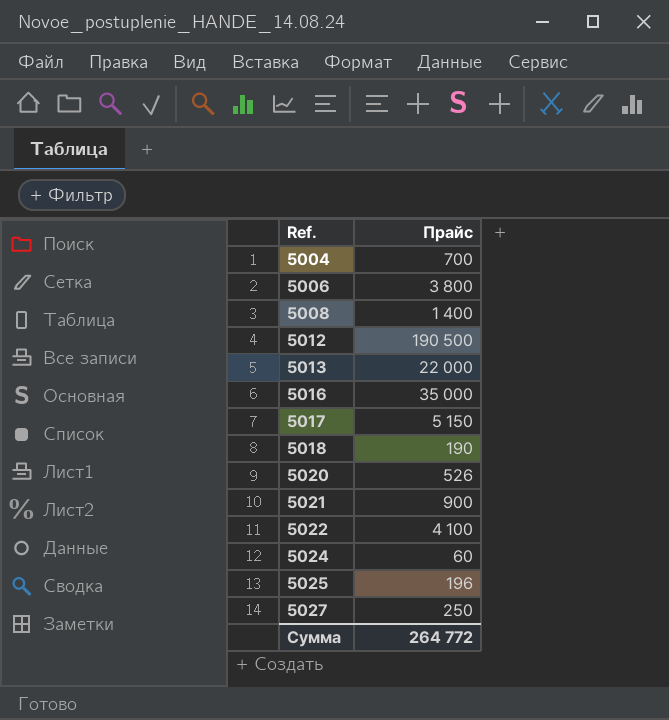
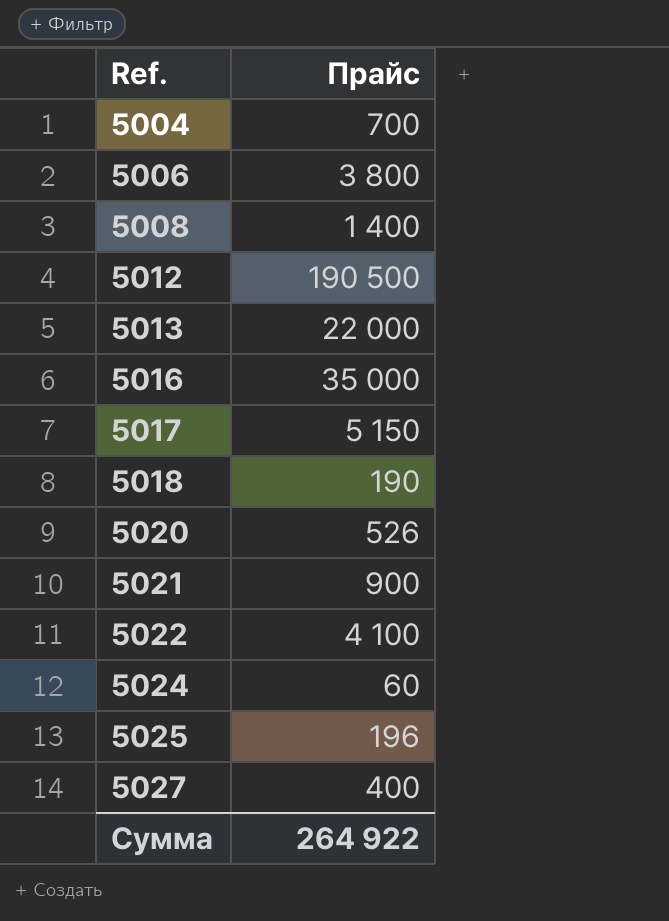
5027 | Прайс: 250 -> 400
Сумма | Прайс: 264 772 -> 264 922

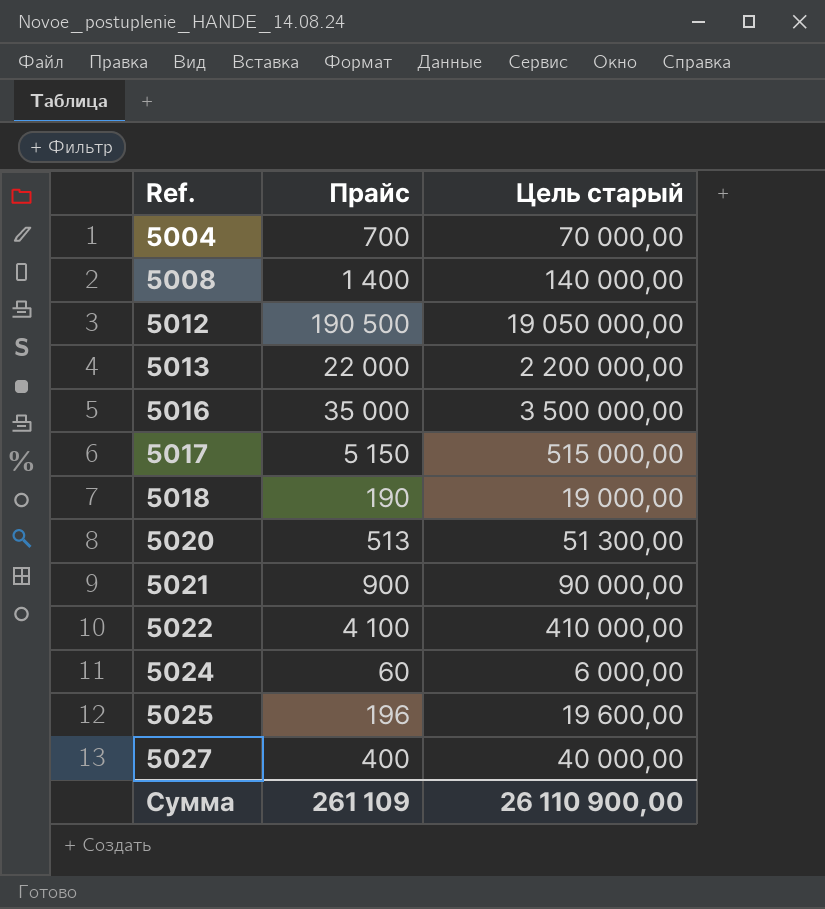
column Цель старый | formula: none -> [Прайс] * 100
row 5006: 3 800 -> none
5020 | Прайс: 526 -> 513
Сумма | Прайс: 264 922 -> 261 109

